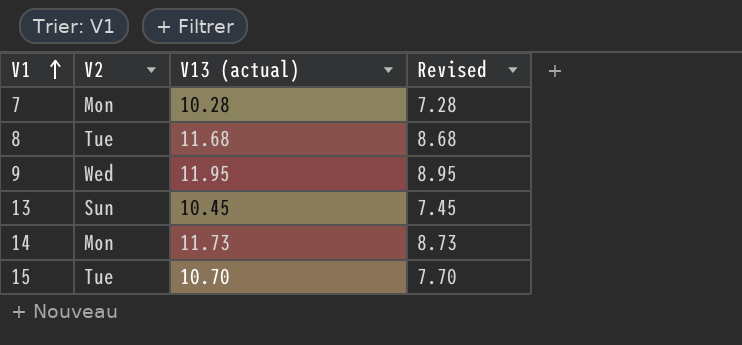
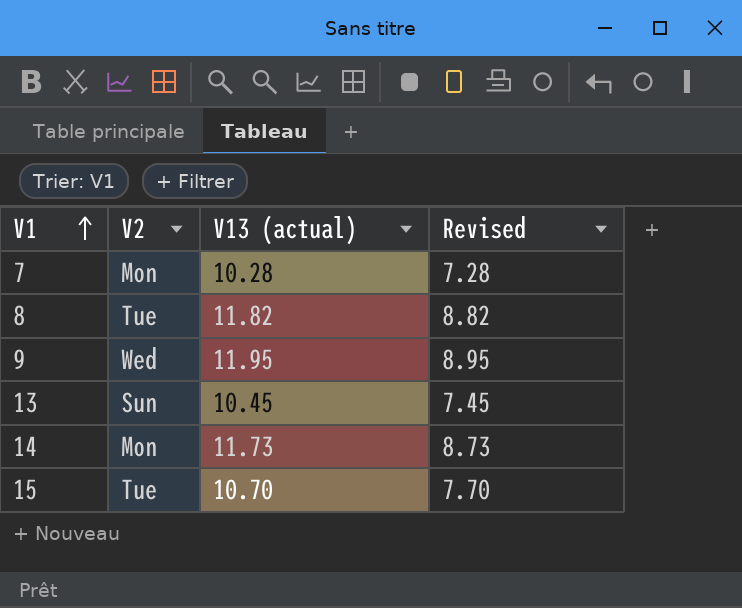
8 | V13 (actual): 11.68 -> 11.82
8 | Revised: 8.68 -> 8.82

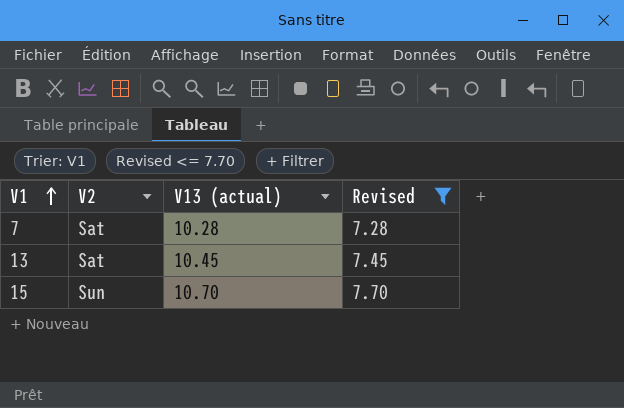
filter: none -> Revised <= 7.70
7 | V2: Mon -> Sat
13 | V2: Sun -> Sat
15 | V2: Tue -> Sun

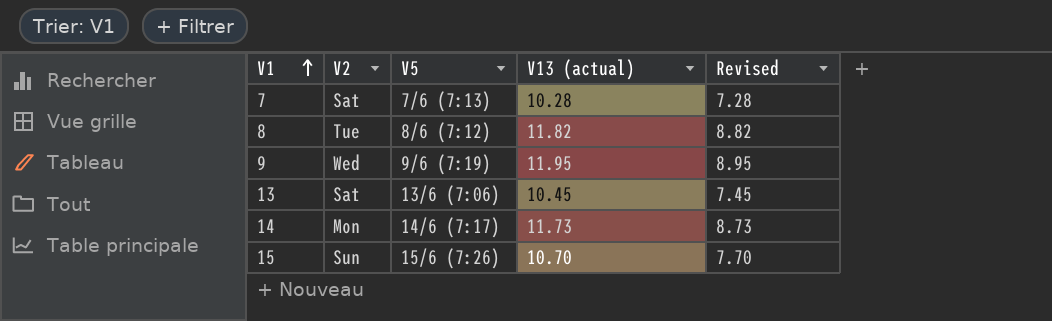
filter: Revised <= 7.70 -> none
column V5 | position: none -> 3

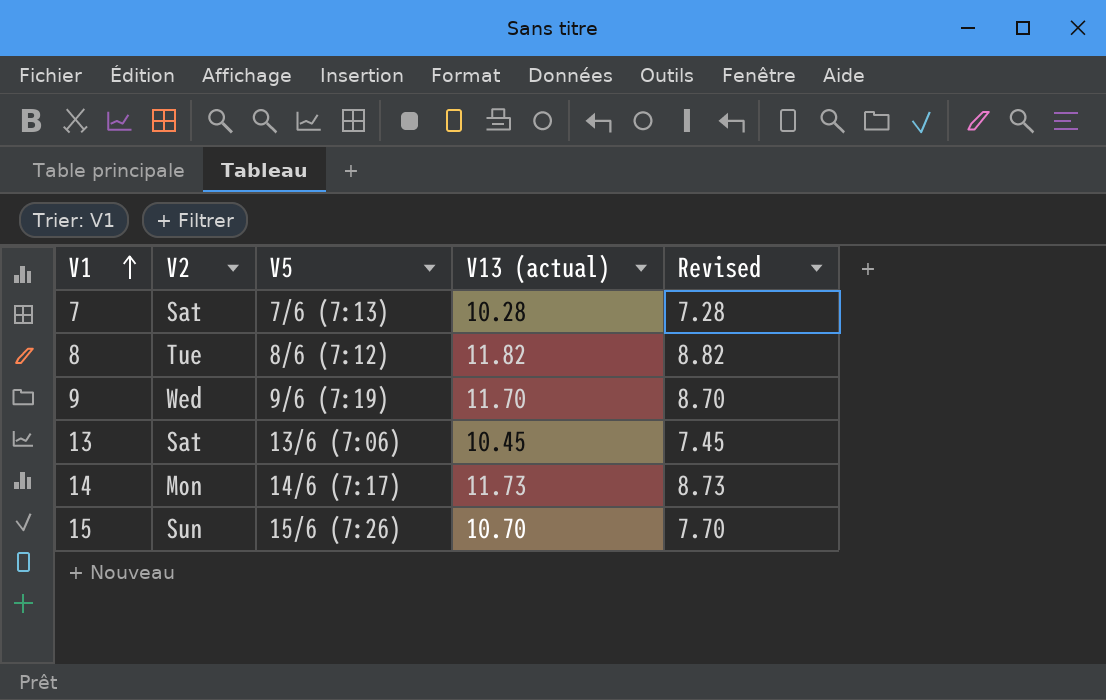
9 | V13 (actual): 11.95 -> 11.70
9 | Revised: 8.95 -> 8.70

